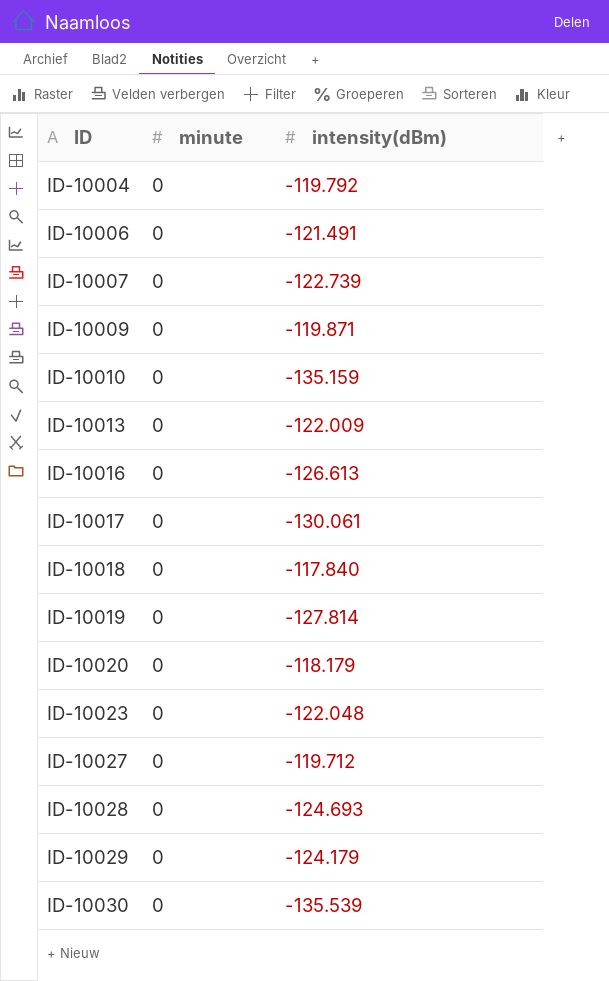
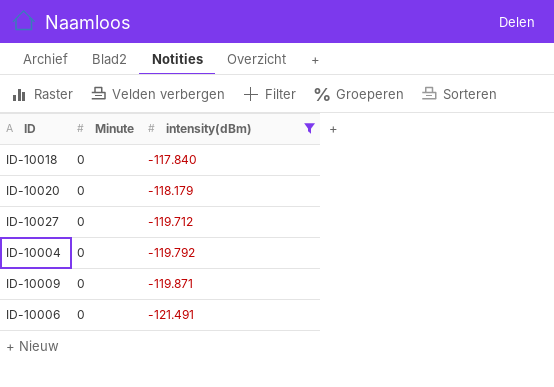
filter: none -> intensity(dBm) >= -121.491
row order: ID ascending -> intensity(dBm) descending
column name: minute -> Minute

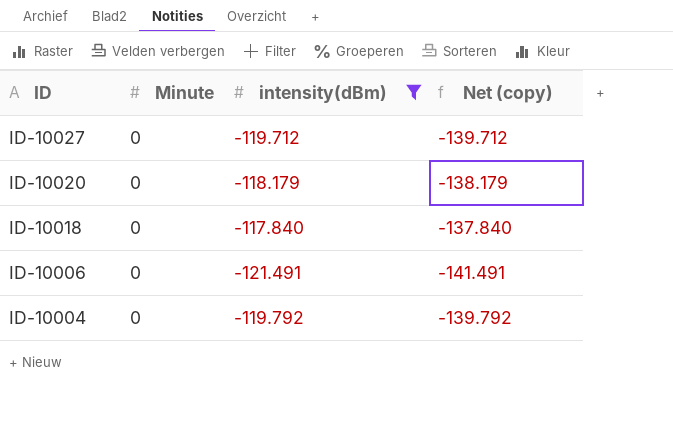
row order: intensity(dBm) descending -> ID descending
column Net (copy) | formula: none -> [intensity(dBm)] - 20
row ID-10009: 0 | -119.871 -> none

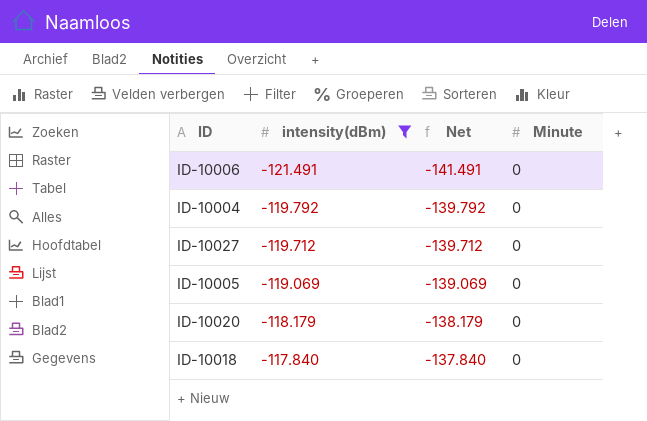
row order: ID descending -> intensity(dBm) ascending
column name: Net (copy) -> Net
column Minute | position: 2 -> 4
row ID-10005: none -> -119.069 | -139.069 | 0

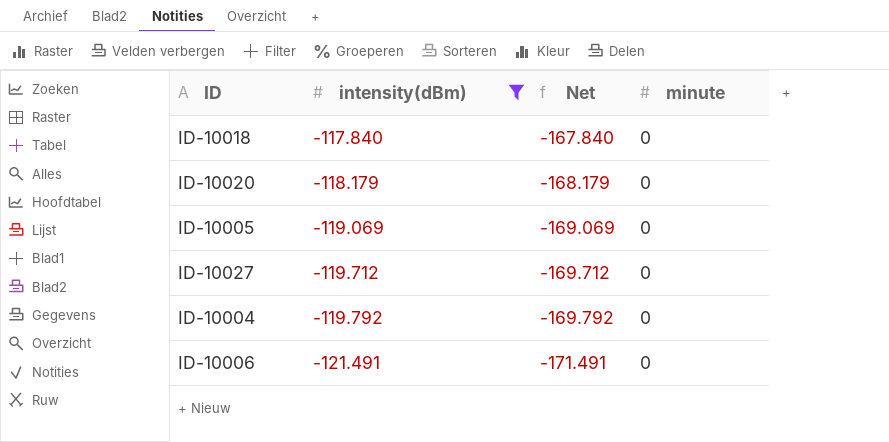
row order: intensity(dBm) ascending -> intensity(dBm) descending
column Net | formula: [intensity(dBm)] - 20 -> [intensity(dBm)] - 50
column name: Minute -> minute

